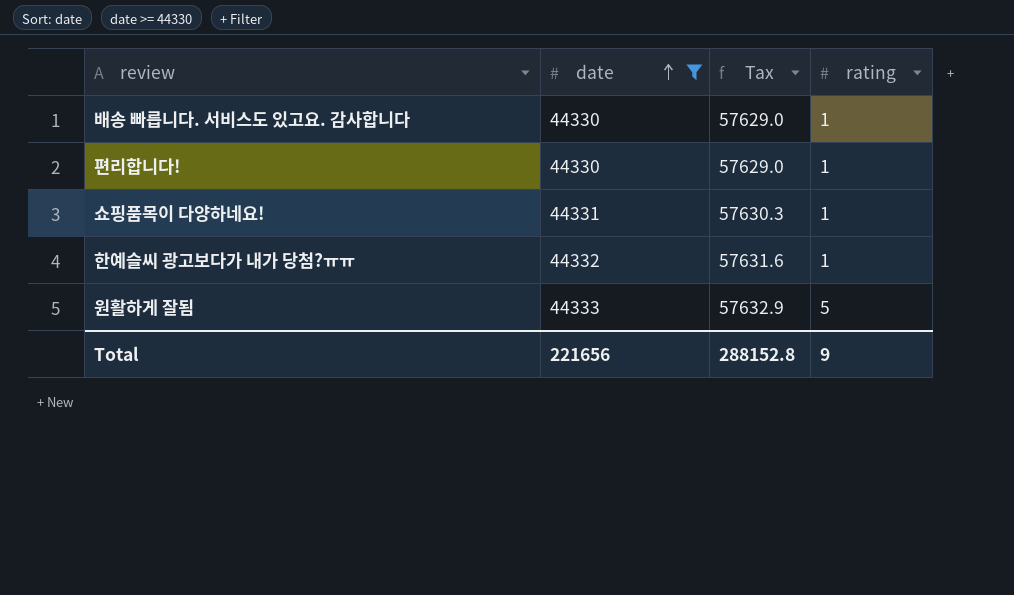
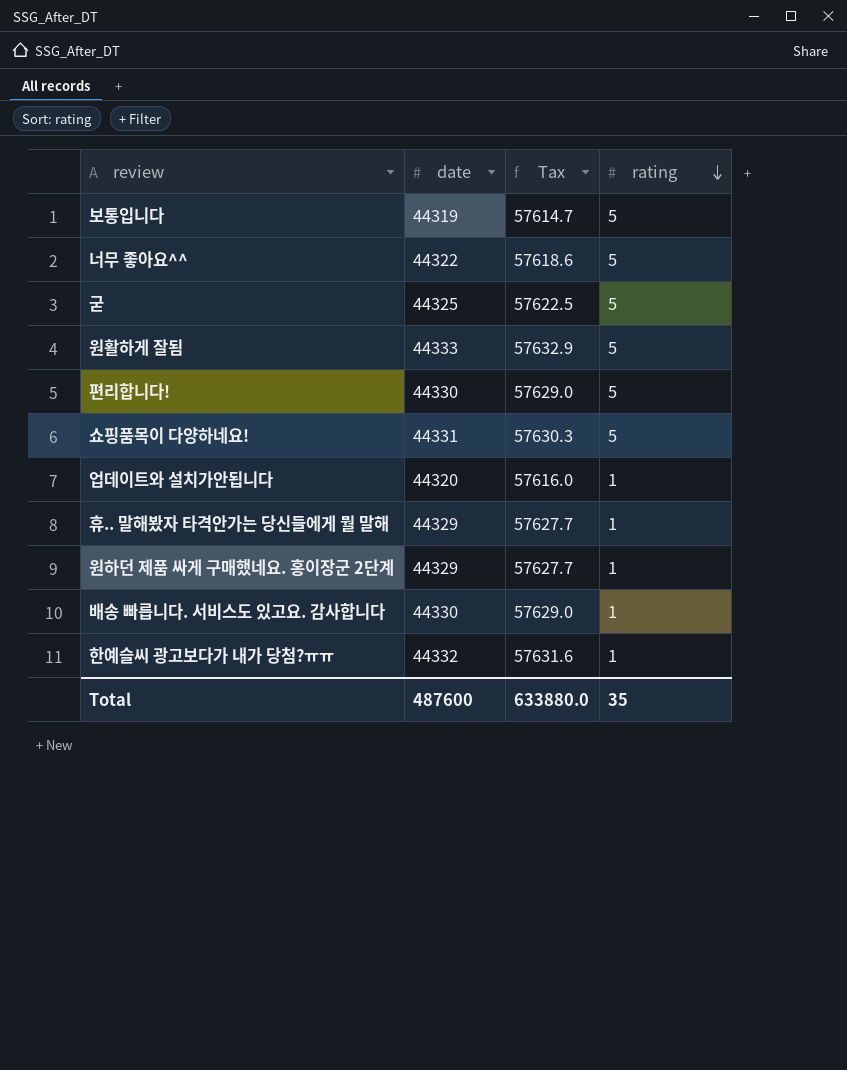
filter: date >= 44330 -> none
row order: date ascending -> rating descending
편리합니다! | rating: 1 -> 5
쇼핑품목이 다양하네요! | rating: 1 -> 5
Total | date: 221656 -> 487600
Total | Tax: 288152.8 -> 633880.0
Total | rating: 9 -> 35

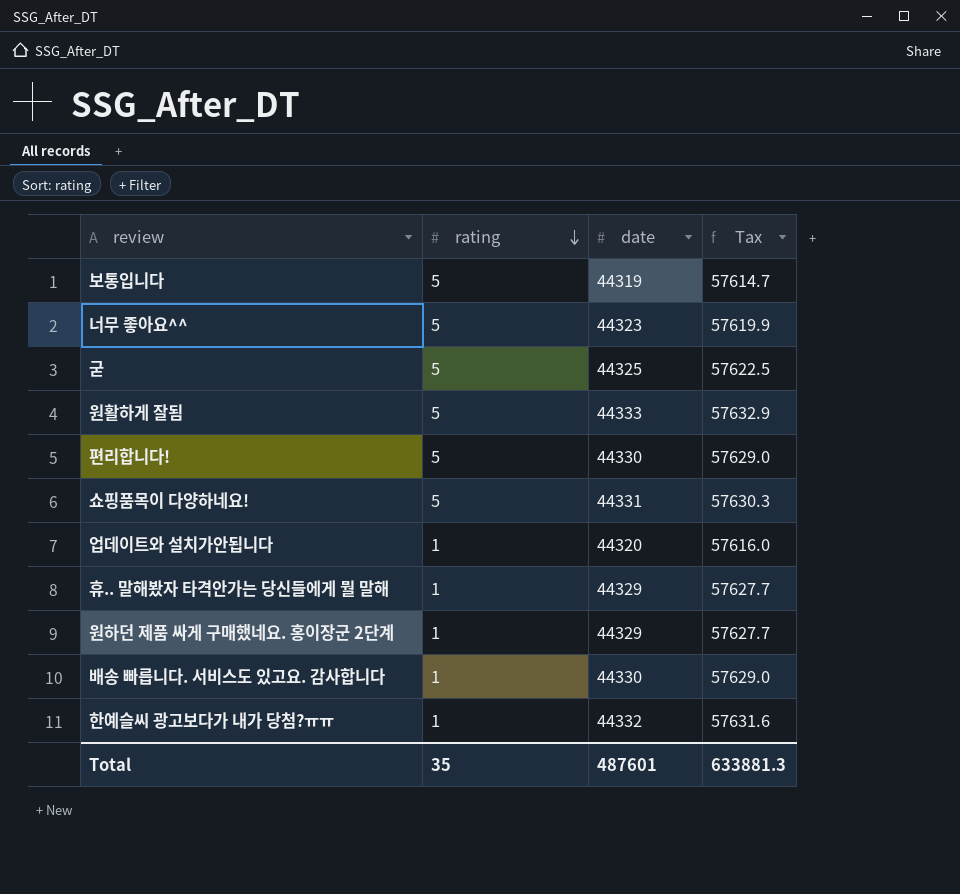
column rating | position: 4 -> 2
너무 좋아요^^ | date: 44322 -> 44323
너무 좋아요^^ | Tax: 57618.6 -> 57619.9
Total | date: 487600 -> 487601
Total | Tax: 633880.0 -> 633881.3

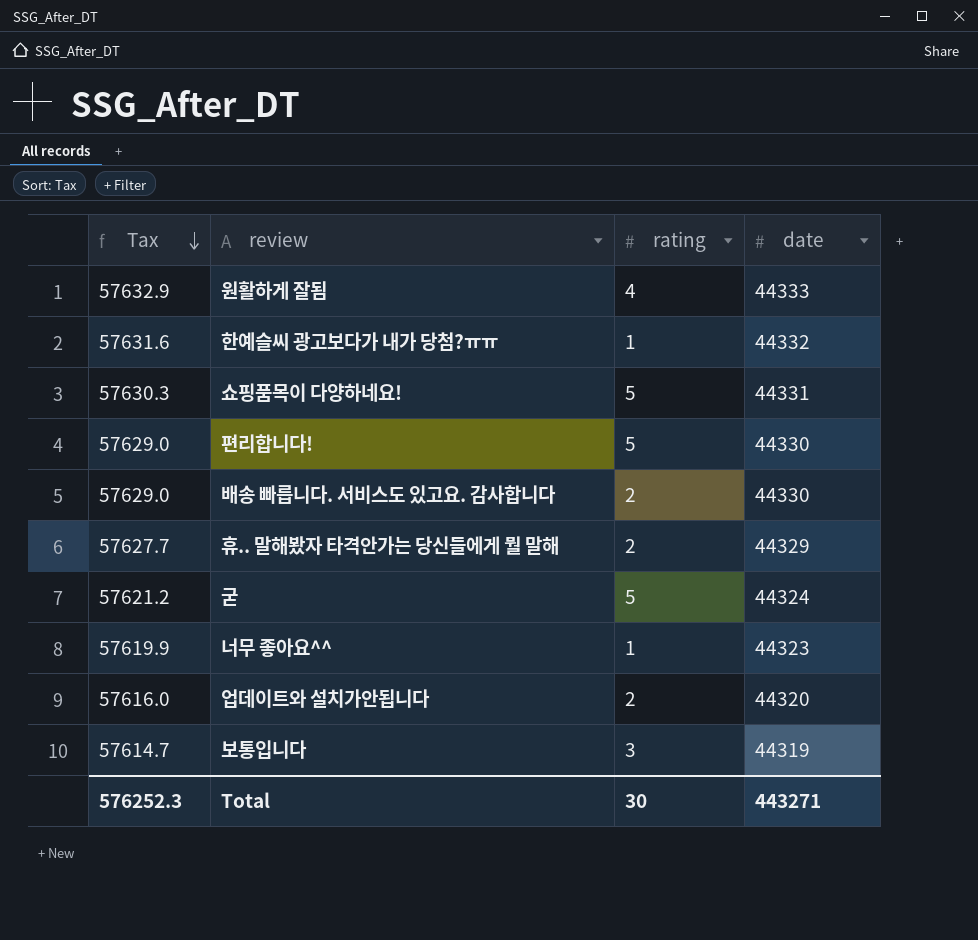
row order: rating descending -> Tax descending
column Tax | position: 4 -> 1
row 원하던 제품 싸게 구매했네요. 홍이장군 2단계: 1 | 44329 | 57627.7 -> none
원활하게 잘됨 | rating: 5 -> 4
배송 빠릅니다. 서비스도 있고요. 감사합니다 | rating: 1 -> 2
휴.. 말해봤자 타격안가는 당신들에게 뭘 말해 | rating: 1 -> 2
굳 | Tax: 57622.5 -> 57621.2
굳 | date: 44325 -> 44324
너무 좋아요^^ | rating: 5 -> 1
업데이트와 설치가안됩니다 | rating: 1 -> 2
보통입니다 | rating: 5 -> 3
Total | Tax: 633881.3 -> 576252.3
Total | rating: 35 -> 30
Total | date: 487601 -> 443271

